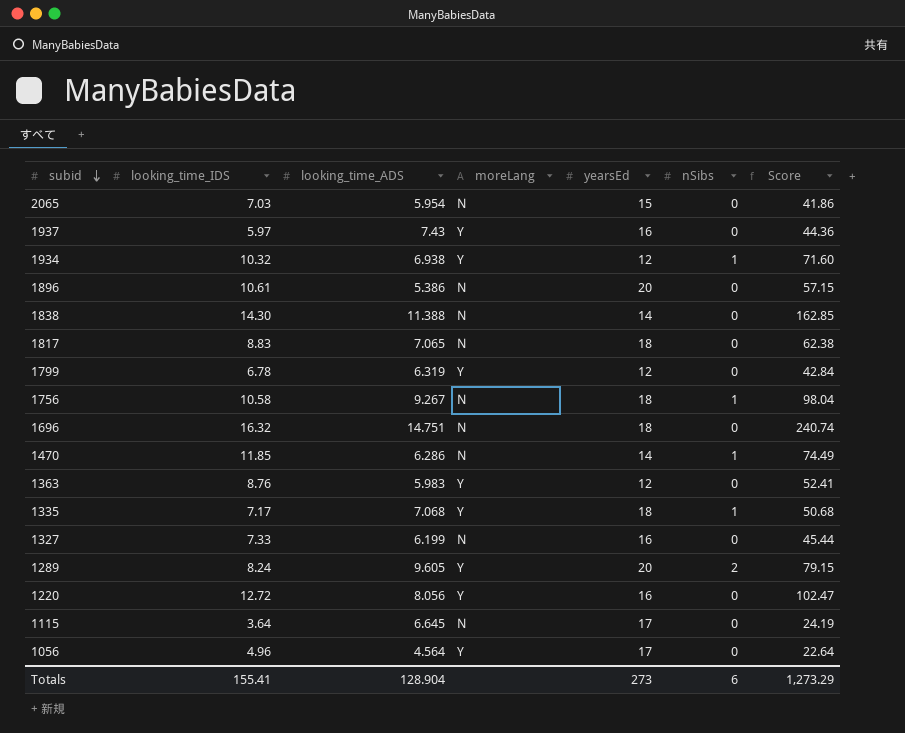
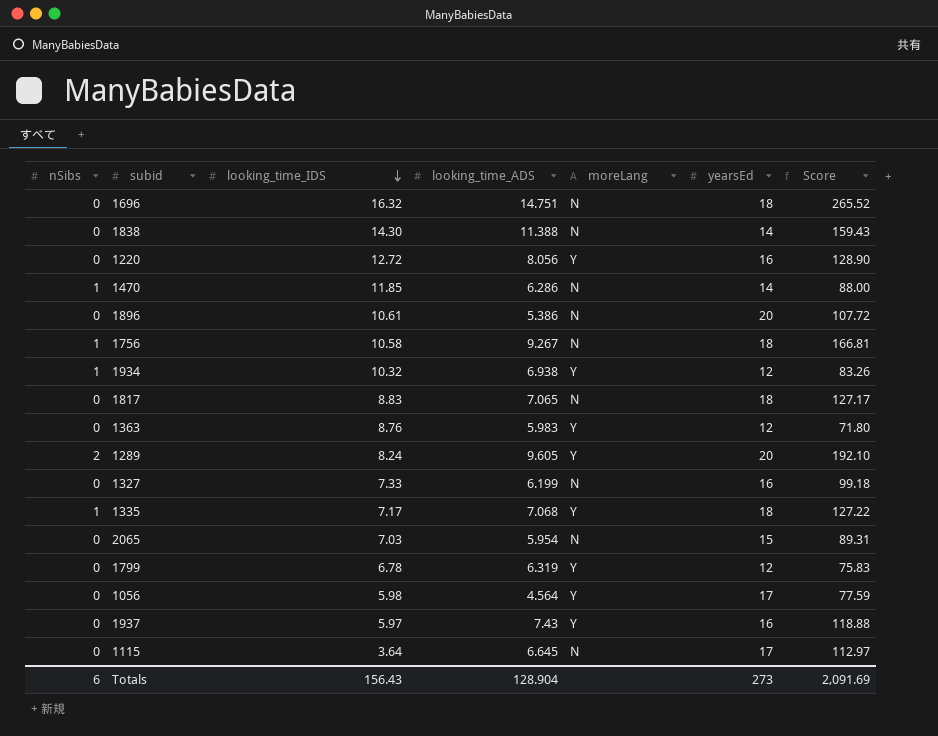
row order: subid descending -> looking_time_IDS descending
column nSibs | position: 6 -> 1
column Score | formula: [looking_time_IDS] * [looking_time_ADS] -> [looking_time_ADS] * [yearsEd]
1056 | looking_time_IDS: 4.96 -> 5.98
Totals | looking_time_IDS: 155.41 -> 156.43
Totals | Score: 1,273.29 -> 2,091.69

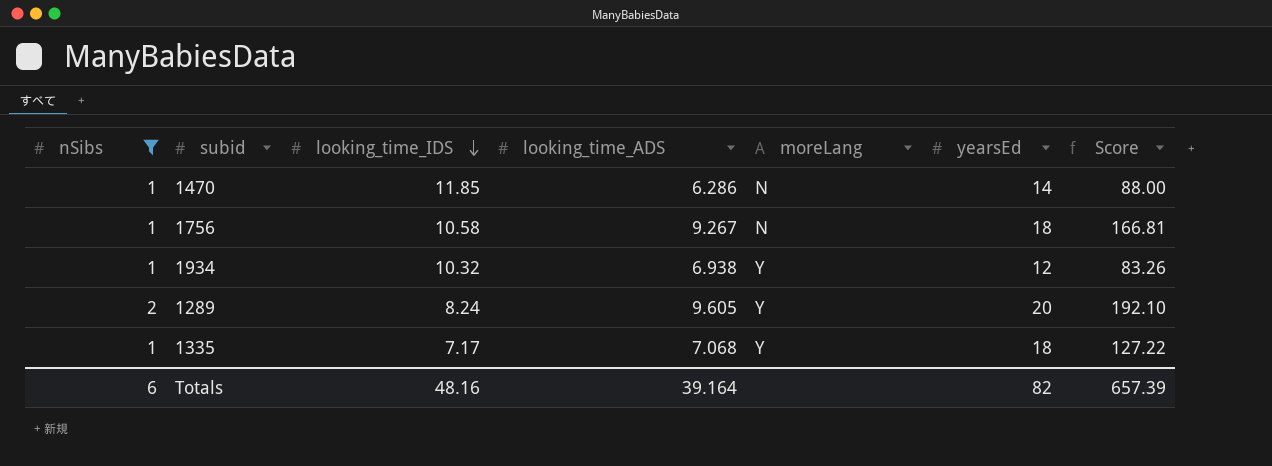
filter: none -> nSibs != 0
Totals | looking_time_IDS: 156.43 -> 48.16
Totals | looking_time_ADS: 128.904 -> 39.164
Totals | yearsEd: 273 -> 82
Totals | Score: 2,091.69 -> 657.39

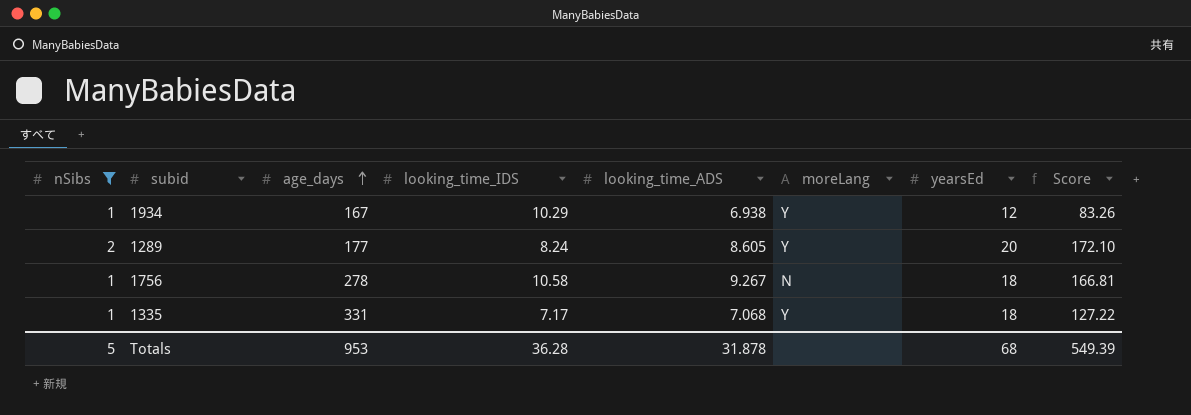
row order: looking_time_IDS descending -> age_days ascending
column age_days | position: none -> 3
row 1470: 1 | 11.85 | 6.286 | N | 14 | 88.00 -> none
1934 | looking_time_IDS: 10.32 -> 10.29
1289 | looking_time_ADS: 9.605 -> 8.605
1289 | Score: 192.10 -> 172.10
Totals | nSibs: 6 -> 5
Totals | looking_time_IDS: 48.16 -> 36.28
Totals | looking_time_ADS: 39.164 -> 31.878
Totals | yearsEd: 82 -> 68
Totals | Score: 657.39 -> 549.39

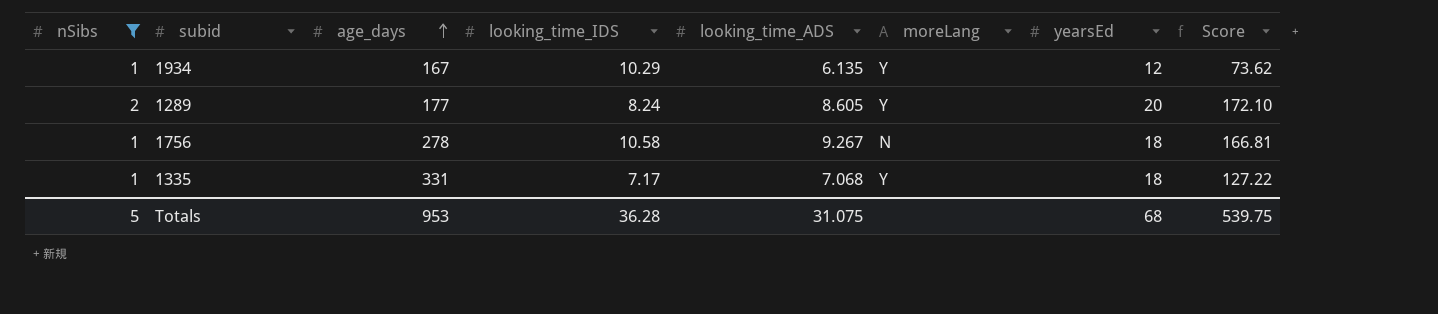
1934 | looking_time_ADS: 6.938 -> 6.135
1934 | Score: 83.26 -> 73.62
Totals | looking_time_ADS: 31.878 -> 31.075
Totals | Score: 549.39 -> 539.75

